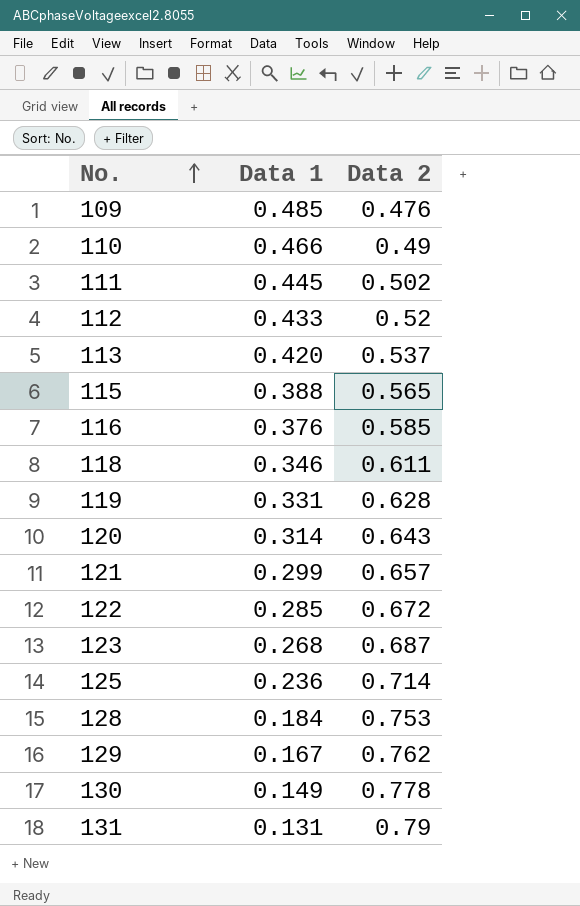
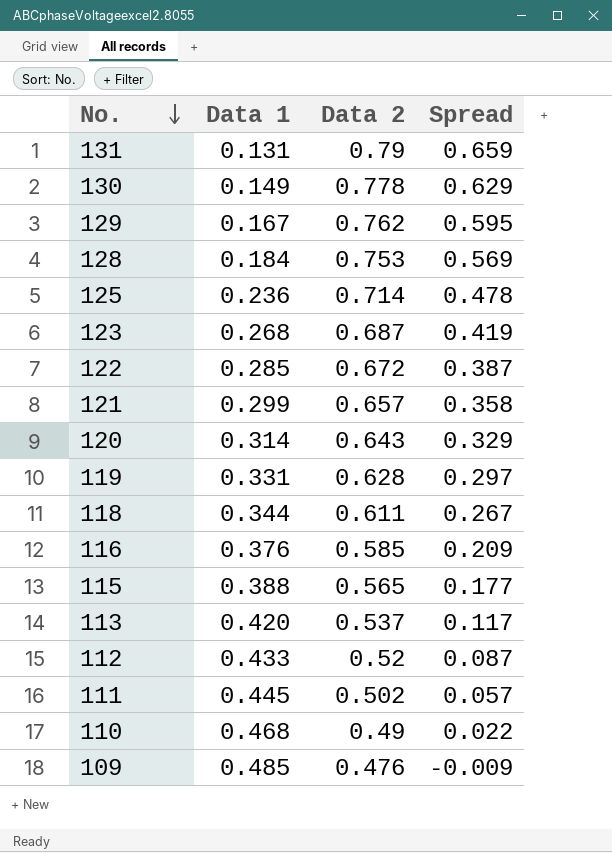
row order: No. ascending -> No. descending
column Spread | formula: none -> [Data 2] - [Data 1]
118 | Data 1: 0.346 -> 0.344
110 | Data 1: 0.466 -> 0.468

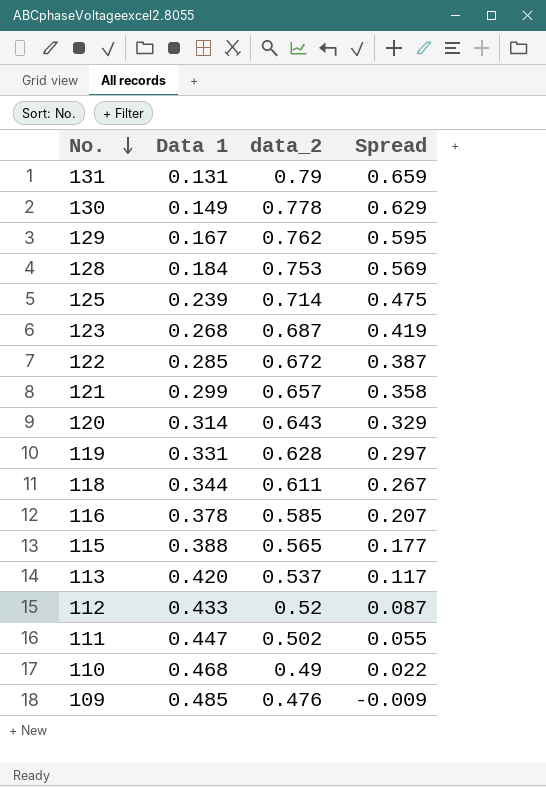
column name: Data 2 -> data_2
125 | Data 1: 0.236 -> 0.239
125 | Spread: 0.478 -> 0.475
116 | Data 1: 0.376 -> 0.378
116 | Spread: 0.209 -> 0.207
111 | Data 1: 0.445 -> 0.447
111 | Spread: 0.057 -> 0.055

